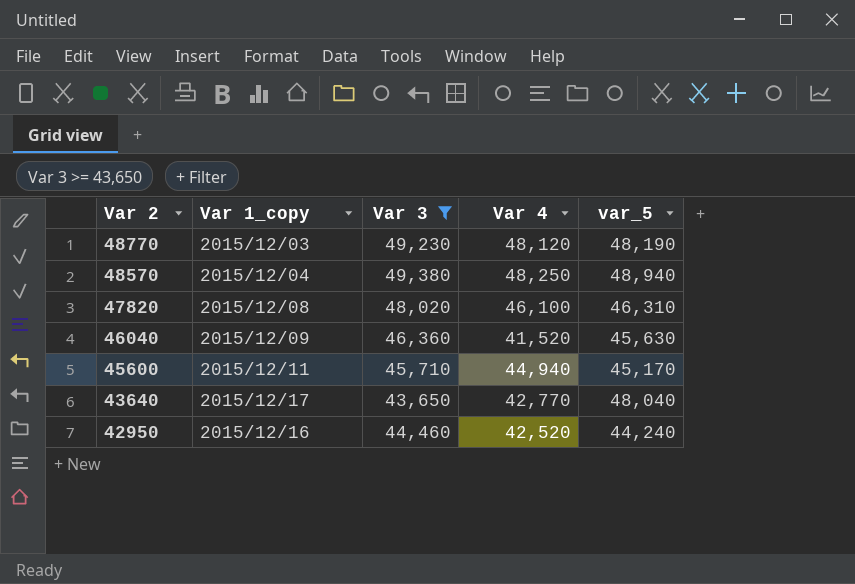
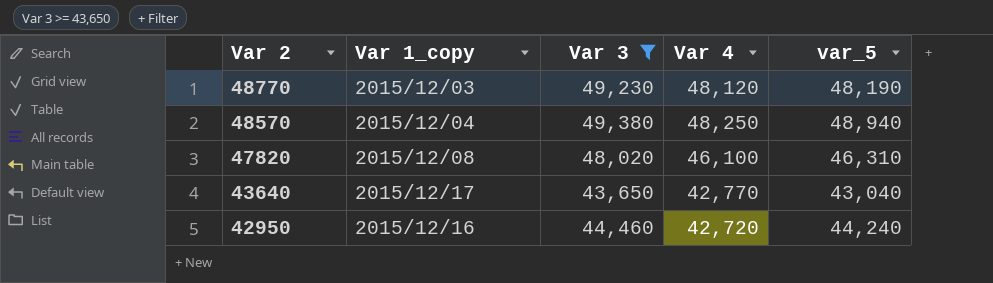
row 46040: 2015/12/09 | 46,360 | 41,520 | 45,630 -> none
row 45600: 2015/12/11 | 45,710 | 44,940 | 45,170 -> none
43640 | var_5: 48,040 -> 43,040
42950 | Var 4: 42,520 -> 42,720

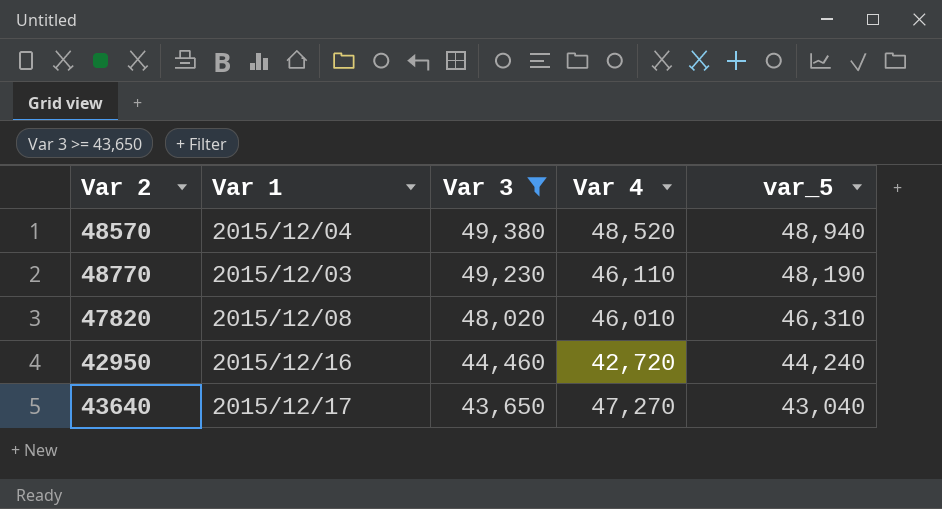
row order: Var 2 descending -> Var 3 descending
column name: Var 1_copy -> Var 1
48570 | Var 4: 48,250 -> 48,520
48770 | Var 4: 48,120 -> 46,110
47820 | Var 4: 46,100 -> 46,010
43640 | Var 4: 42,770 -> 47,270

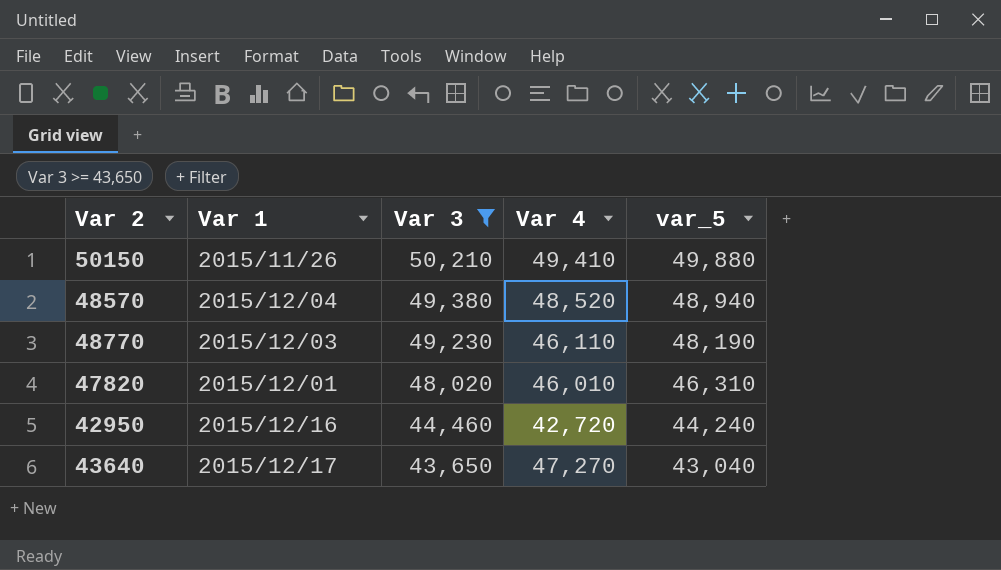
row 50150: none -> 2015/11/26 | 50,210 | 49,410 | 49,880
47820 | Var 1: 2015/12/08 -> 2015/12/01

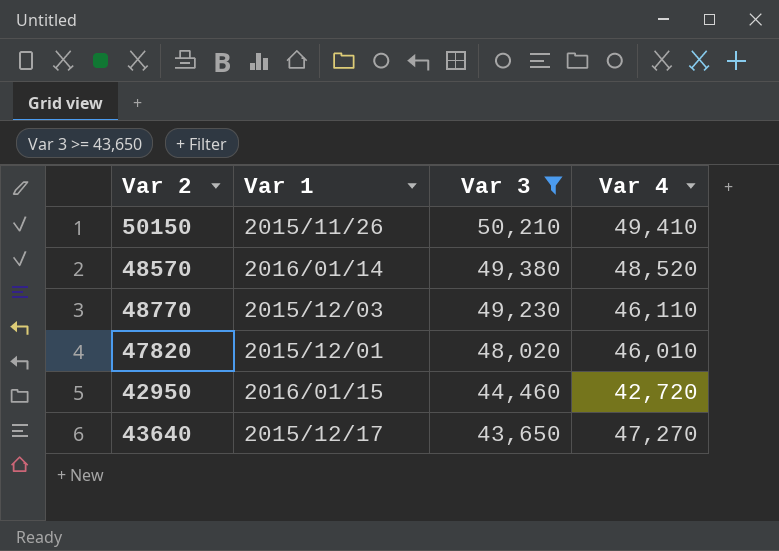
column var_5 | position: 5 -> none
48570 | Var 1: 2015/12/04 -> 2016/01/14
42950 | Var 1: 2015/12/16 -> 2016/01/15

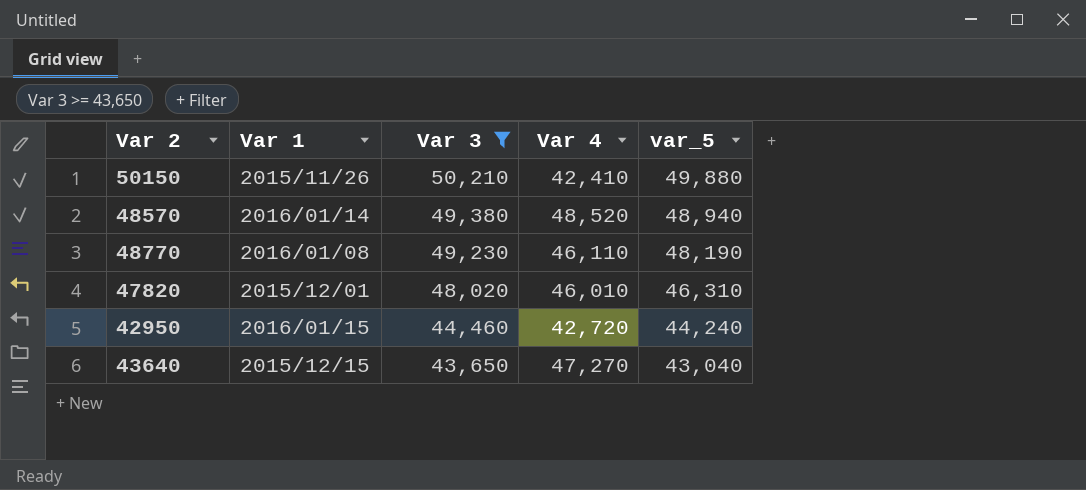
column var_5 | position: none -> 5
50150 | Var 4: 49,410 -> 42,410
48770 | Var 1: 2015/12/03 -> 2016/01/08
43640 | Var 1: 2015/12/17 -> 2015/12/15

